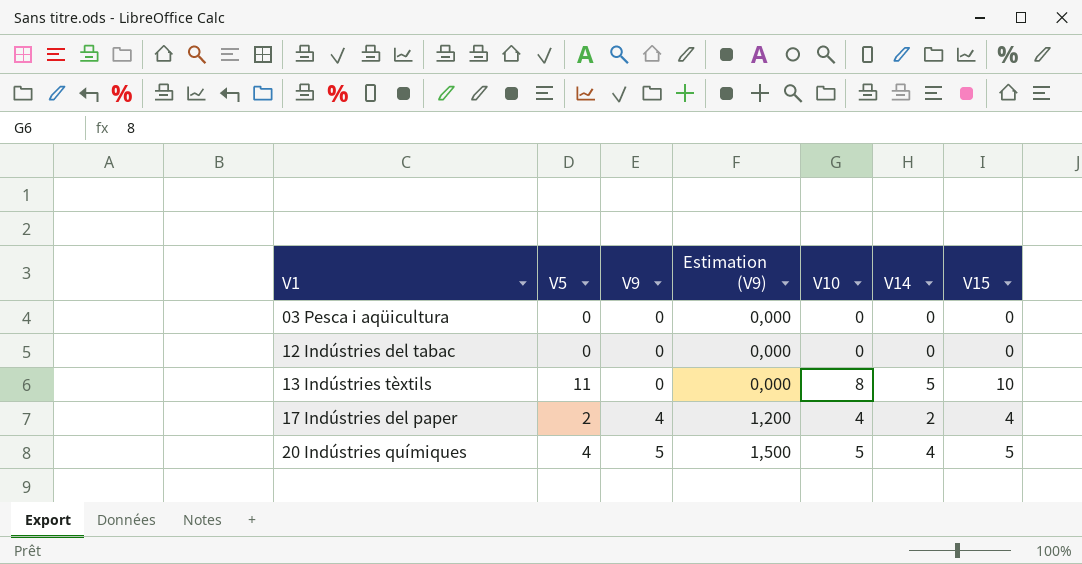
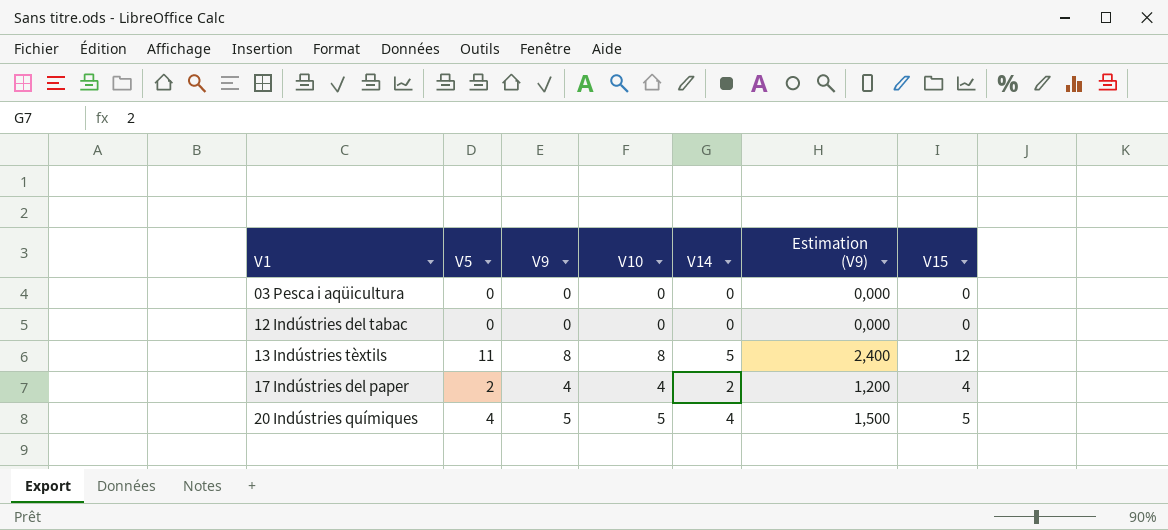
column Estimation (V9) | position: 4 -> 6
13 Indústries tèxtils | V9: 0 -> 8
13 Indústries tèxtils | Estimation (V9): 0,000 -> 2,400
13 Indústries tèxtils | V15: 10 -> 12

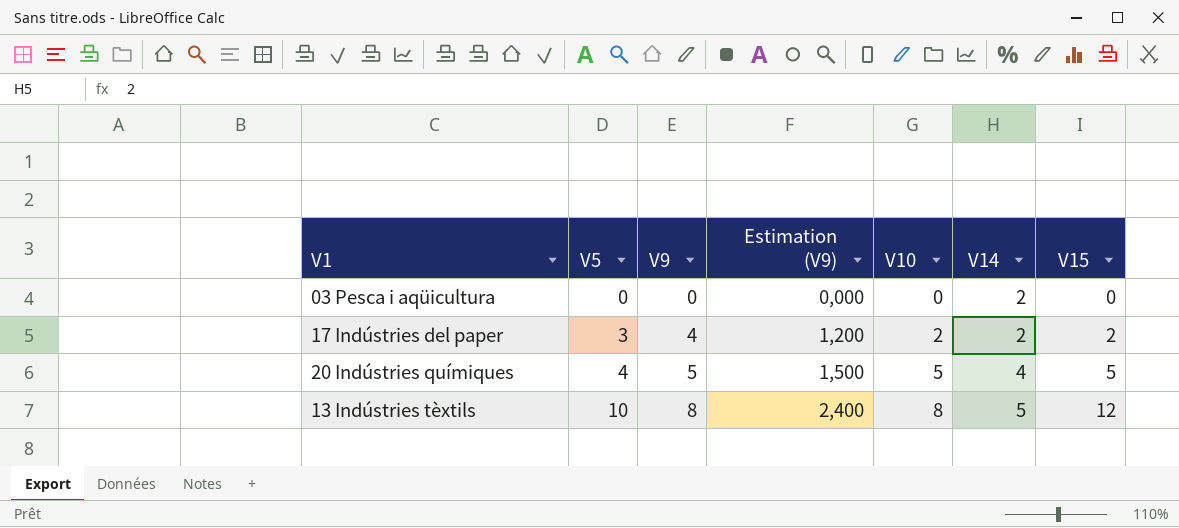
row order: V1 ascending -> V5 ascending
column Estimation (V9) | position: 6 -> 4
row 12 Indústries del tabac: 0 | 0 | 0 | 0 | 0,000 | 0 -> none
03 Pesca i aqüicultura | V14: 0 -> 2
17 Indústries del paper | V5: 2 -> 3
17 Indústries del paper | V10: 4 -> 2
17 Indústries del paper | V15: 4 -> 2
13 Indústries tèxtils | V5: 11 -> 10

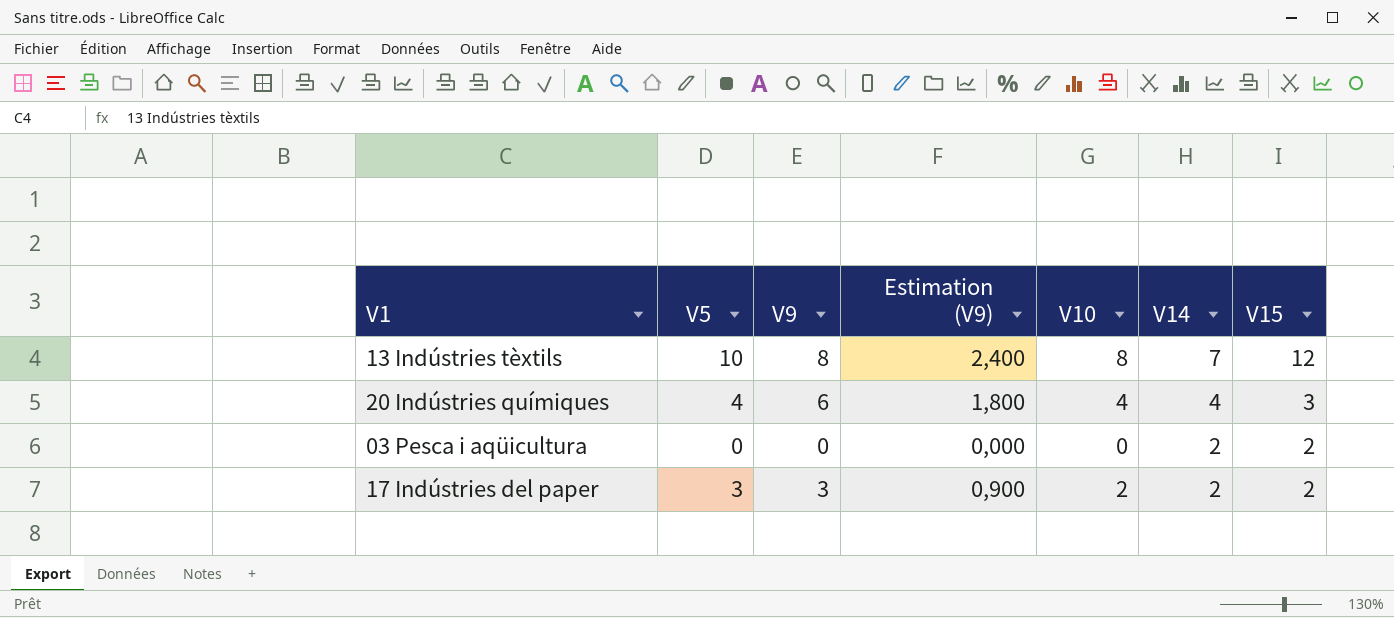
row order: V5 ascending -> V14 descending
13 Indústries tèxtils | V14: 5 -> 7
20 Indústries químiques | V9: 5 -> 6
20 Indústries químiques | Estimation (V9): 1,500 -> 1,800
20 Indústries químiques | V10: 5 -> 4
20 Indústries químiques | V15: 5 -> 3
03 Pesca i aqüicultura | V15: 0 -> 2
17 Indústries del paper | V9: 4 -> 3
17 Indústries del paper | Estimation (V9): 1,200 -> 0,900

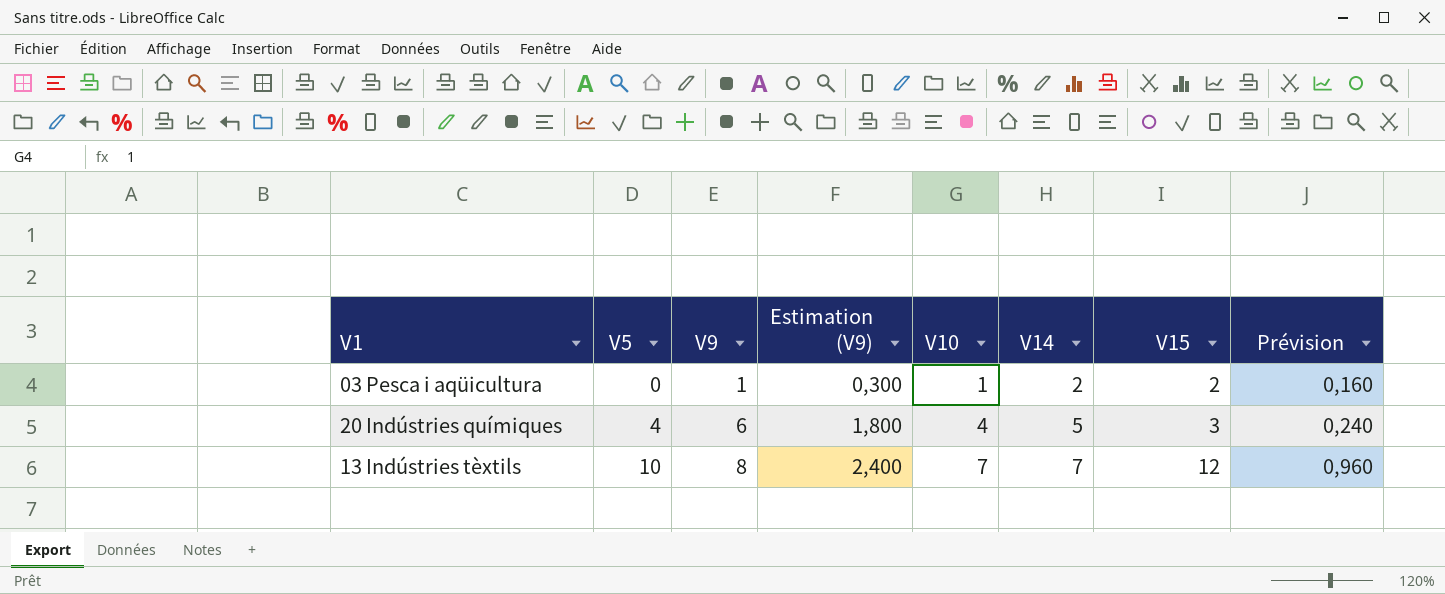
row order: V14 descending -> V5 ascending
column Prévision | formula: none -> [V15] * 0,08
row 17 Indústries del paper: 3 | 3 | 0,900 | 2 | 2 | 2 -> none
03 Pesca i aqüicultura | V9: 0 -> 1
03 Pesca i aqüicultura | Estimation (V9): 0,000 -> 0,300
03 Pesca i aqüicultura | V10: 0 -> 1
20 Indústries químiques | V14: 4 -> 5
13 Indústries tèxtils | V10: 8 -> 7

